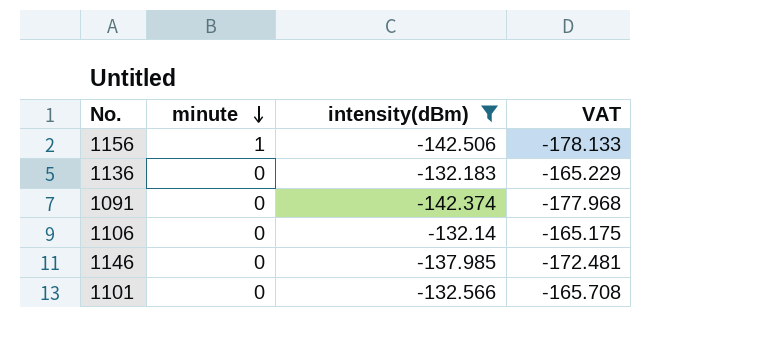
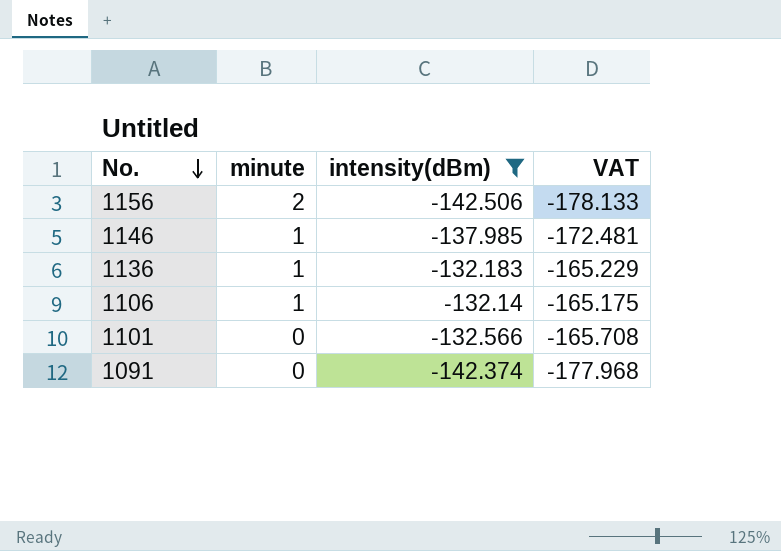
row order: minute descending -> No. descending
1156 | minute: 1 -> 2
1146 | minute: 0 -> 1
1136 | minute: 0 -> 1
1106 | minute: 0 -> 1

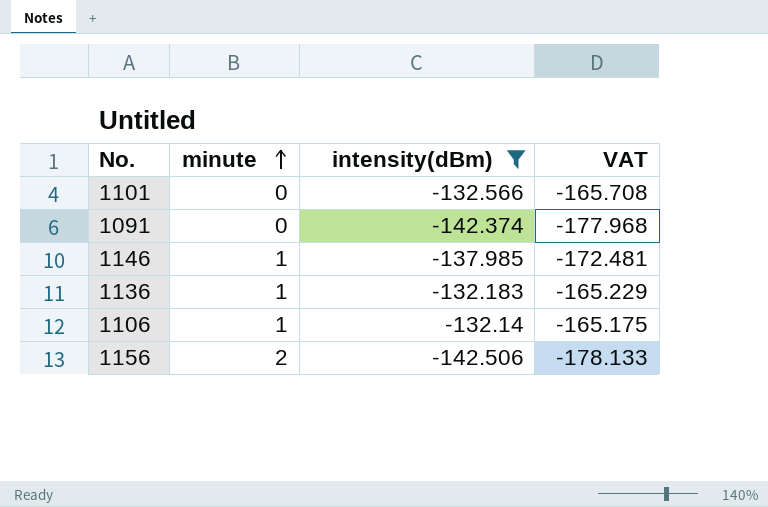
row order: No. descending -> minute ascending

